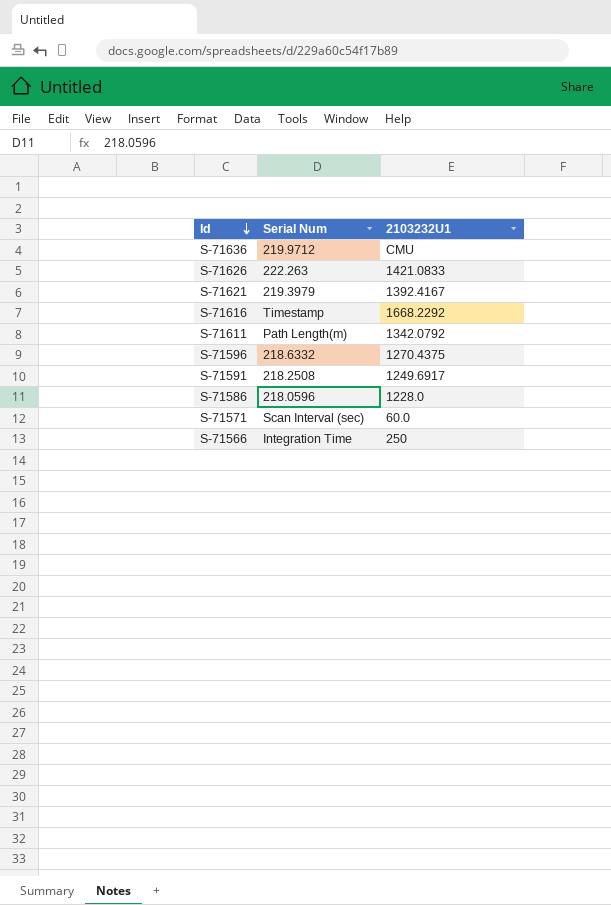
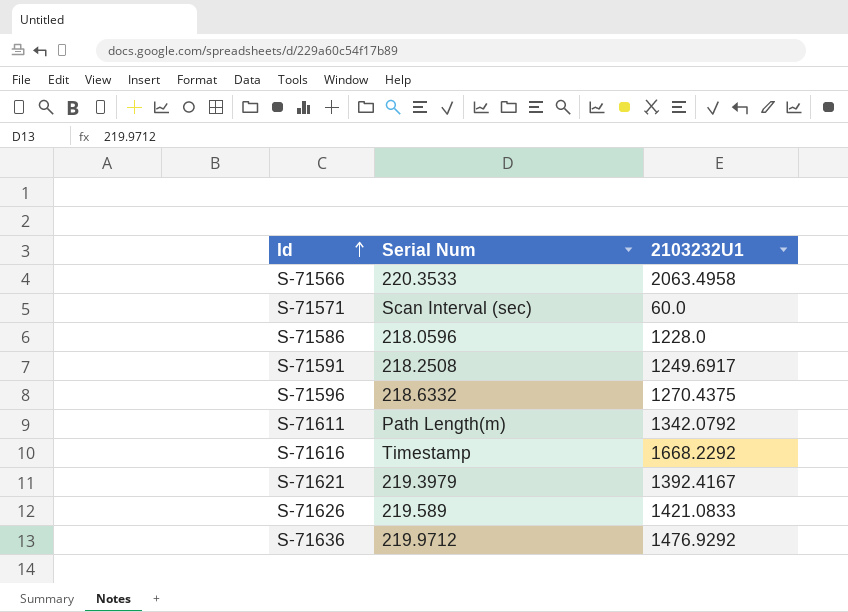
row order: Id descending -> Id ascending
S-71566 | Serial Num: Integration Time -> 220.3533
S-71566 | 2103232U1: 250 -> 2063.4958
S-71626 | Serial Num: 222.263 -> 219.589
S-71636 | 2103232U1: CMU -> 1476.9292

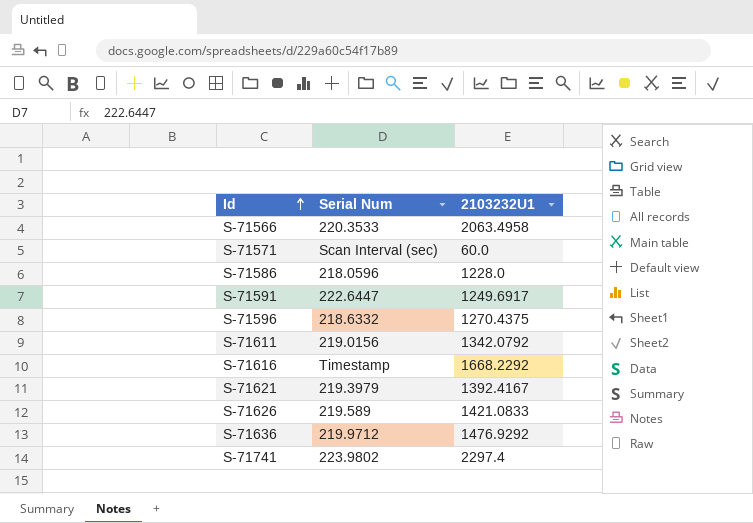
S-71591 | Serial Num: 218.2508 -> 222.6447
S-71611 | Serial Num: Path Length(m) -> 219.0156
row S-71741: none -> 223.9802 | 2297.4

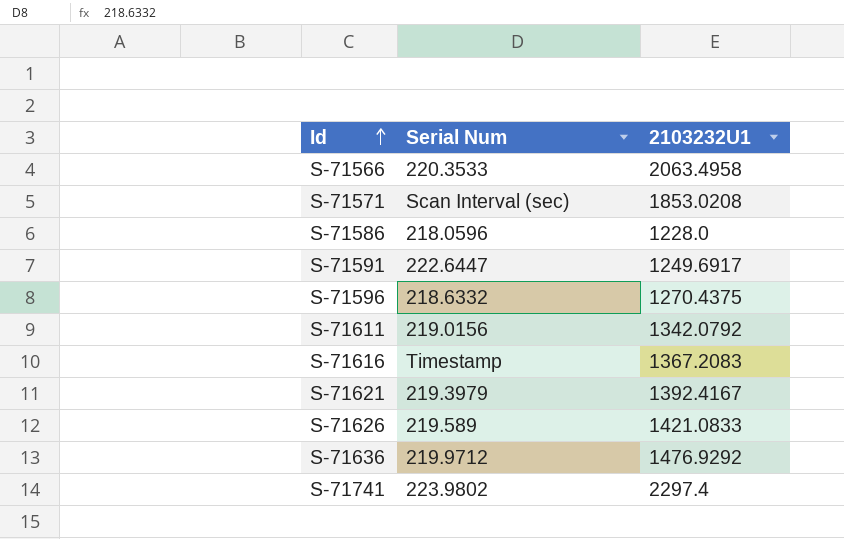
S-71571 | 2103232U1: 60.0 -> 1853.0208
S-71616 | 2103232U1: 1668.2292 -> 1367.2083

